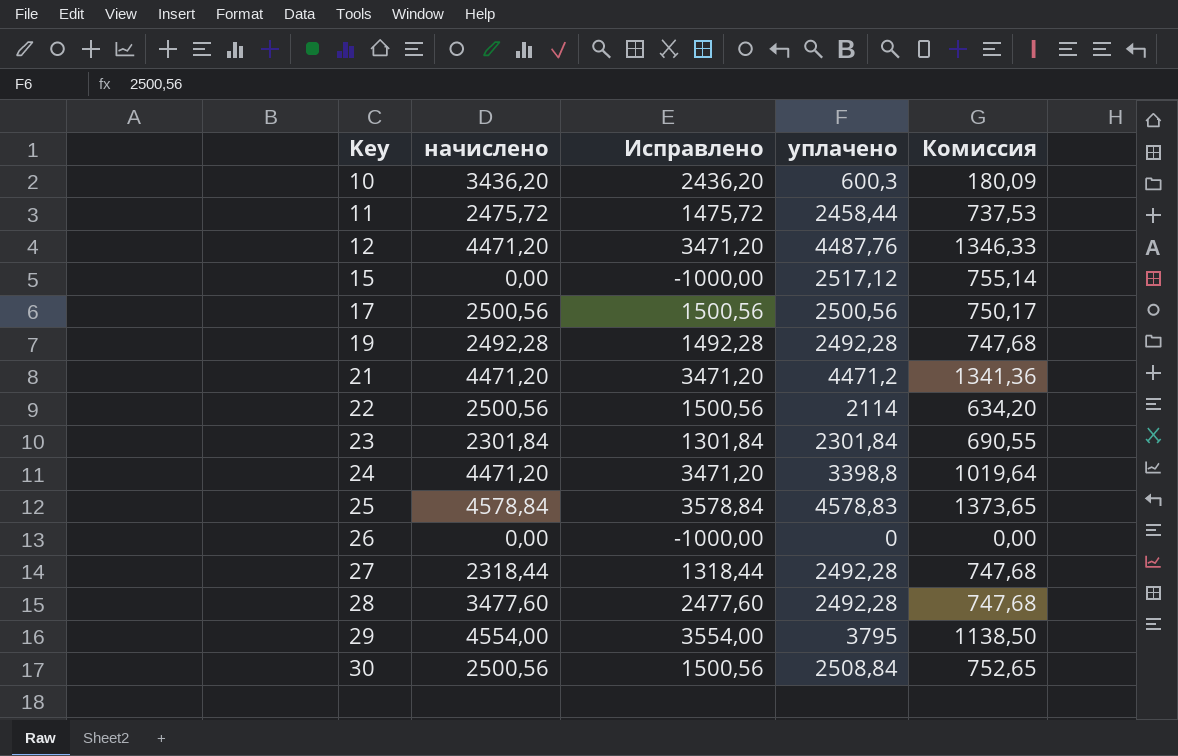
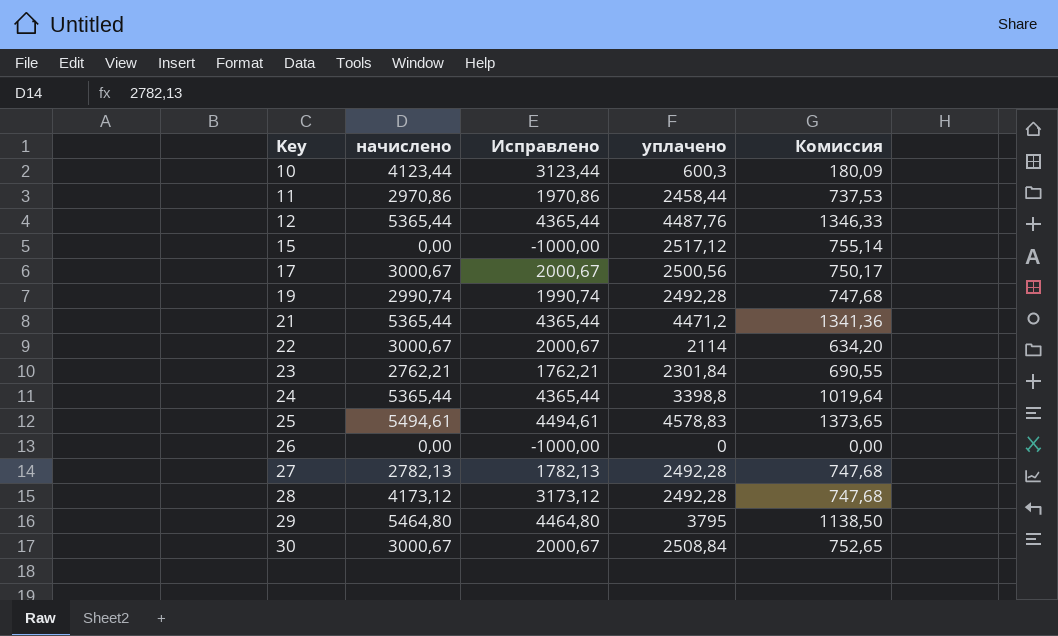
10 | начислено: 3436,20 -> 4123,44
10 | Исправлено: 2436,20 -> 3123,44
11 | начислено: 2475,72 -> 2970,86
11 | Исправлено: 1475,72 -> 1970,86
12 | начислено: 4471,20 -> 5365,44
12 | Исправлено: 3471,20 -> 4365,44
17 | начислено: 2500,56 -> 3000,67
17 | Исправлено: 1500,56 -> 2000,67
19 | начислено: 2492,28 -> 2990,74
19 | Исправлено: 1492,28 -> 1990,74
21 | начислено: 4471,20 -> 5365,44
21 | Исправлено: 3471,20 -> 4365,44
22 | начислено: 2500,56 -> 3000,67
22 | Исправлено: 1500,56 -> 2000,67
23 | начислено: 2301,84 -> 2762,21
23 | Исправлено: 1301,84 -> 1762,21
24 | начислено: 4471,20 -> 5365,44
24 | Исправлено: 3471,20 -> 4365,44
25 | начислено: 4578,84 -> 5494,61
25 | Исправлено: 3578,84 -> 4494,61
27 | начислено: 2318,44 -> 2782,13
27 | Исправлено: 1318,44 -> 1782,13
28 | начислено: 3477,60 -> 4173,12
28 | Исправлено: 2477,60 -> 3173,12
29 | начислено: 4554,00 -> 5464,80
29 | Исправлено: 3554,00 -> 4464,80
30 | начислено: 2500,56 -> 3000,67
30 | Исправлено: 1500,56 -> 2000,67

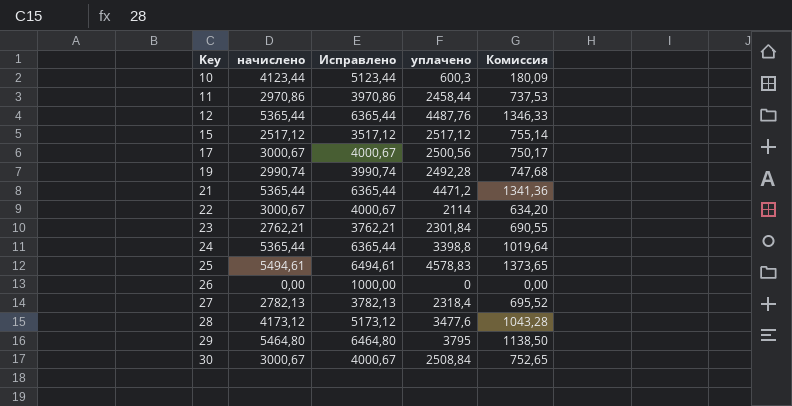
column Исправлено | formula: [начислено] - 1000 -> [начислено] + 1000
15 | начислено: 0,00 -> 2517,12
27 | уплачено: 2492,28 -> 2318,4
27 | Комиссия: 747,68 -> 695,52
28 | уплачено: 2492,28 -> 3477,6
28 | Комиссия: 747,68 -> 1043,28

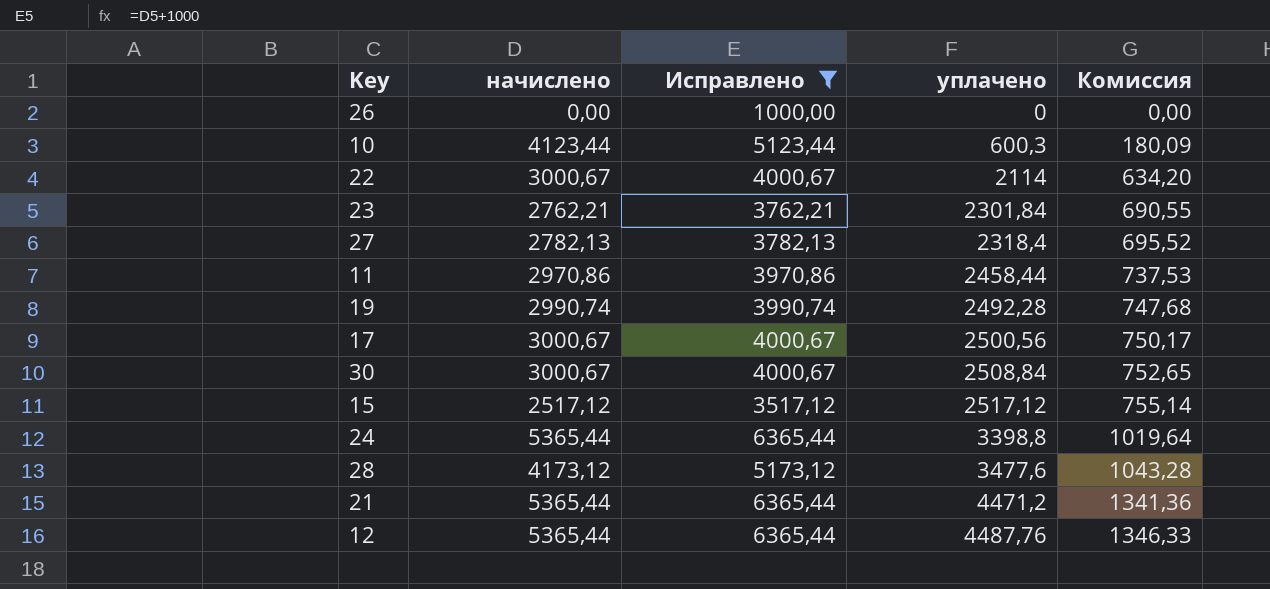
filter: none -> Исправлено <= 6365,44
row order: Key ascending -> уплачено ascending

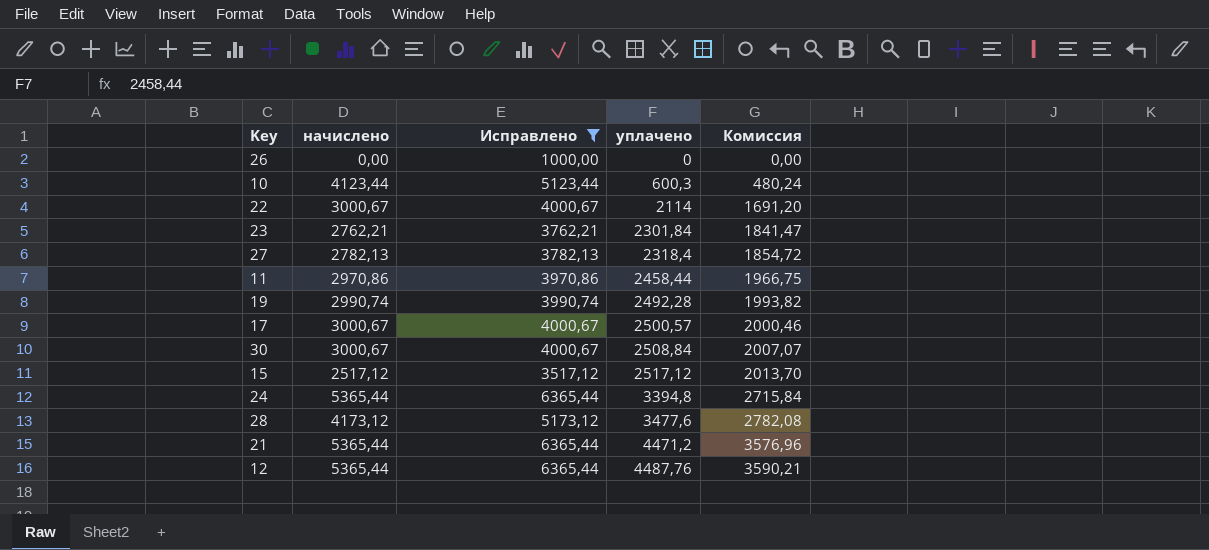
column Комиссия | formula: [уплачено] * 0,3 -> [уплачено] * 0,8
17 | уплачено: 2500,56 -> 2500,57
24 | уплачено: 3398,8 -> 3394,8

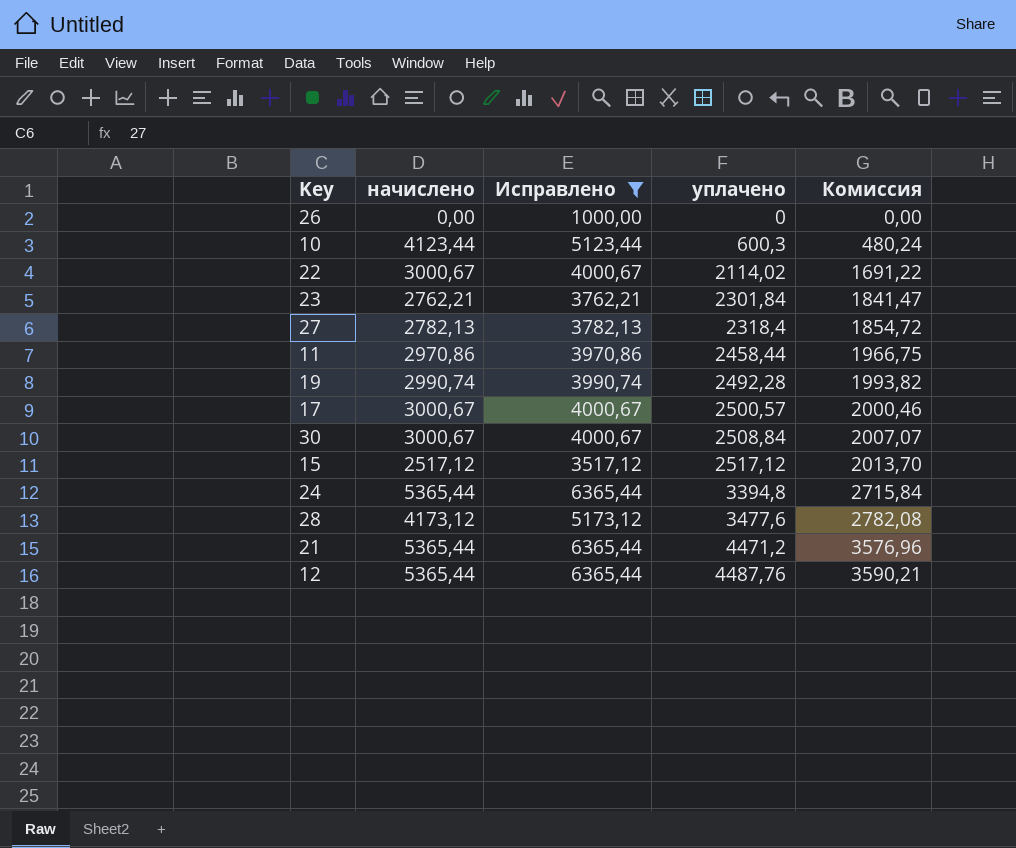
22 | уплачено: 2114 -> 2114,02
22 | Комиссия: 1691,20 -> 1691,22

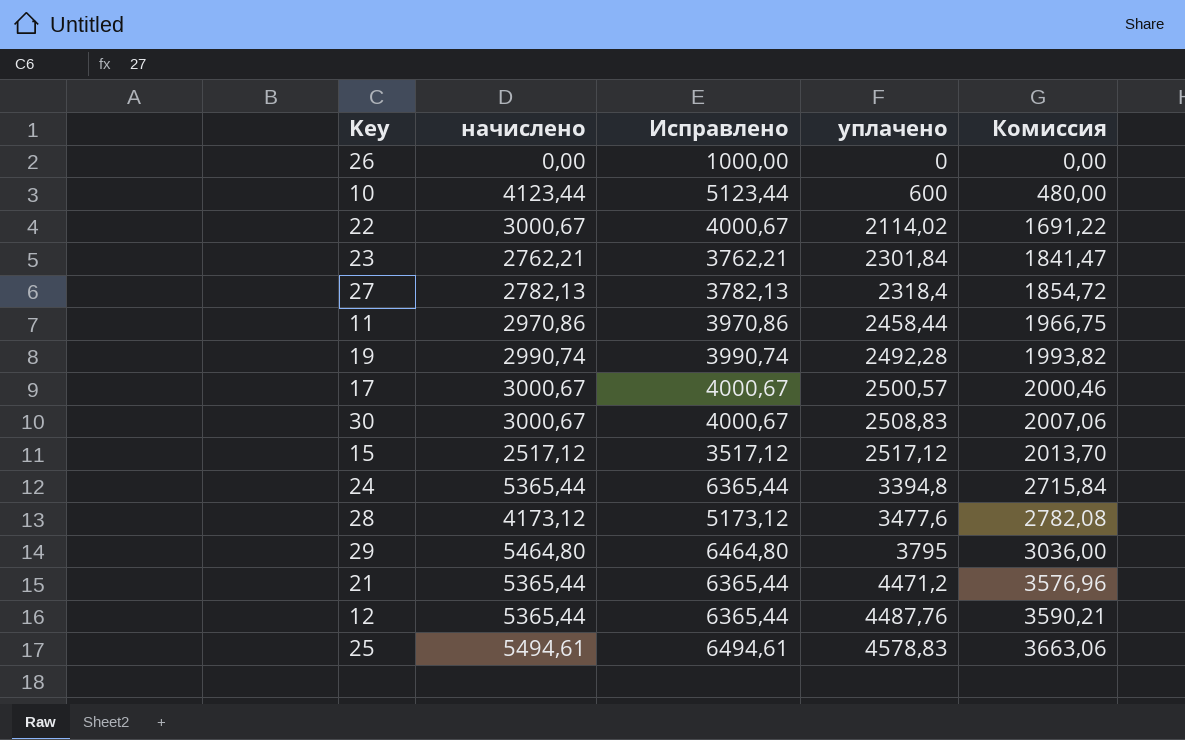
filter: Исправлено <= 6365,44 -> none
10 | уплачено: 600,3 -> 600
10 | Комиссия: 480,24 -> 480,00
30 | уплачено: 2508,84 -> 2508,83
30 | Комиссия: 2007,07 -> 2007,06

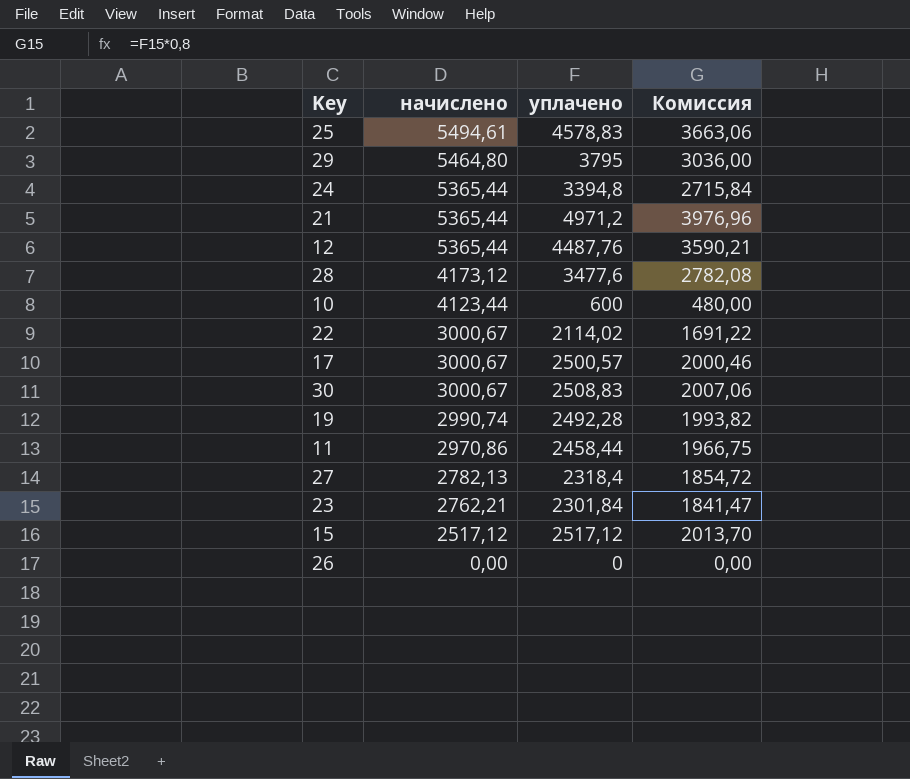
row order: уплачено ascending -> начислено descending
column Исправлено | formula: [начислено] + 1000 -> none
21 | уплачено: 4471,2 -> 4971,2
21 | Комиссия: 3576,96 -> 3976,96

